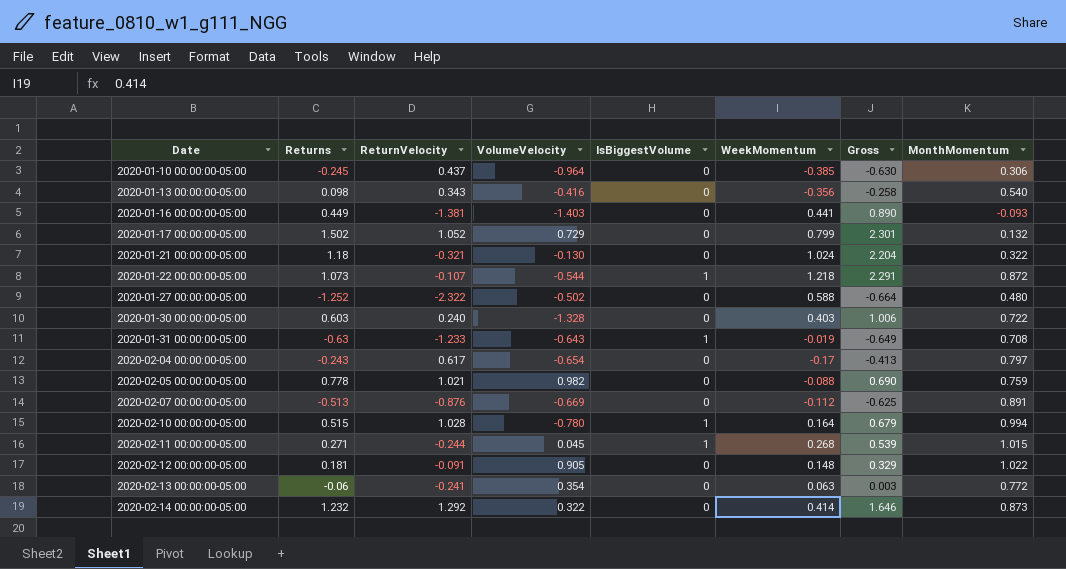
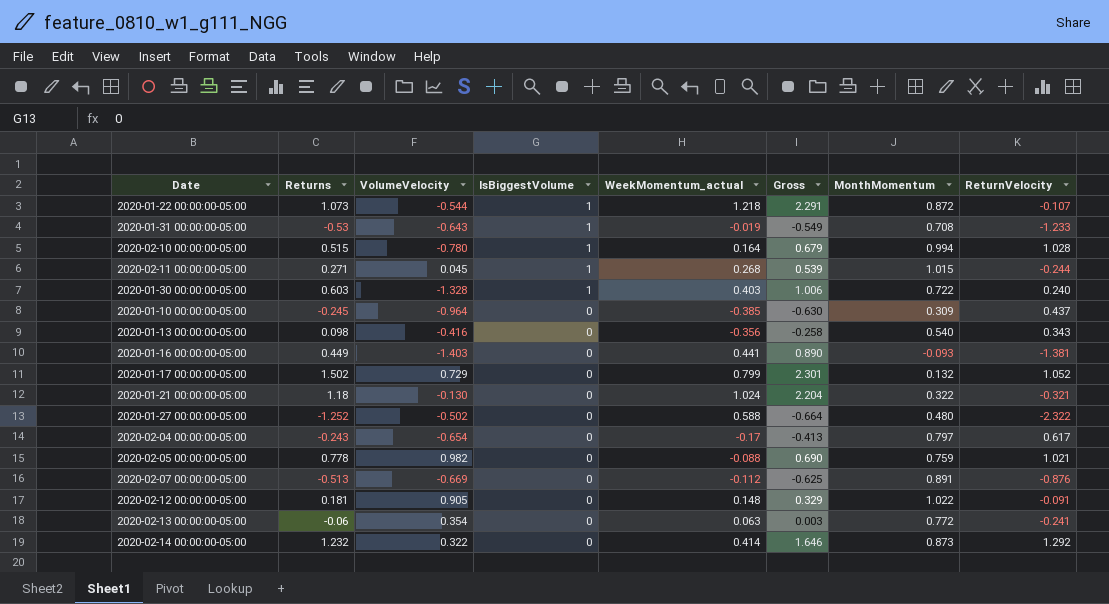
row order: Date ascending -> IsBiggestVolume descending
column name: WeekMomentum -> WeekMomentum_actual
column ReturnVelocity | position: 3 -> 8
2020-01-31 00:00:00-05:00 | Returns: -0.63 -> -0.53
2020-01-31 00:00:00-05:00 | Gross: -0.649 -> -0.549
2020-01-30 00:00:00-05:00 | IsBiggestVolume: 0 -> 1
2020-01-10 00:00:00-05:00 | MonthMomentum: 0.306 -> 0.309

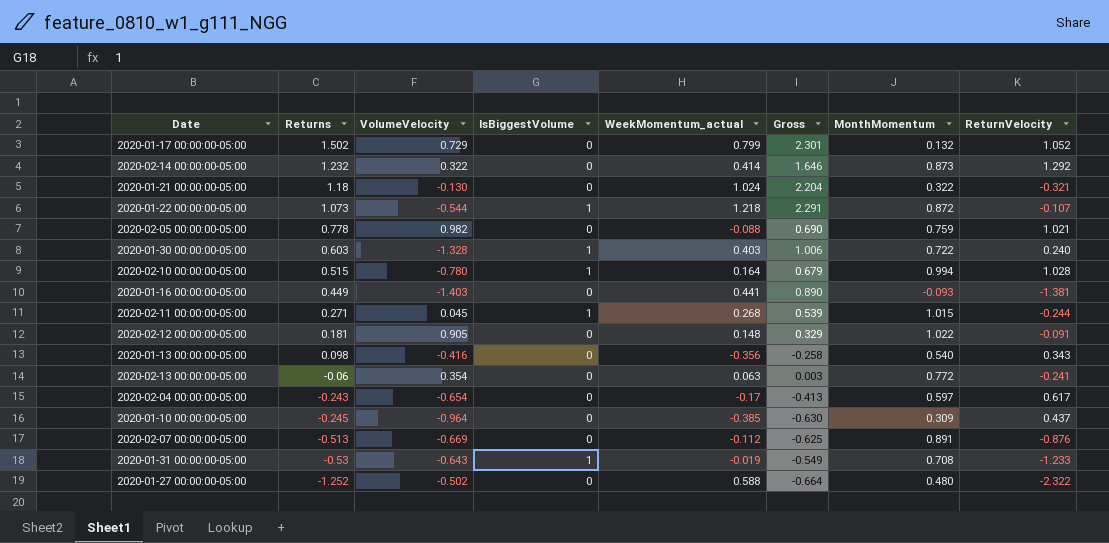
row order: IsBiggestVolume descending -> Returns descending
2020-02-04 00:00:00-05:00 | MonthMomentum: 0.797 -> 0.597

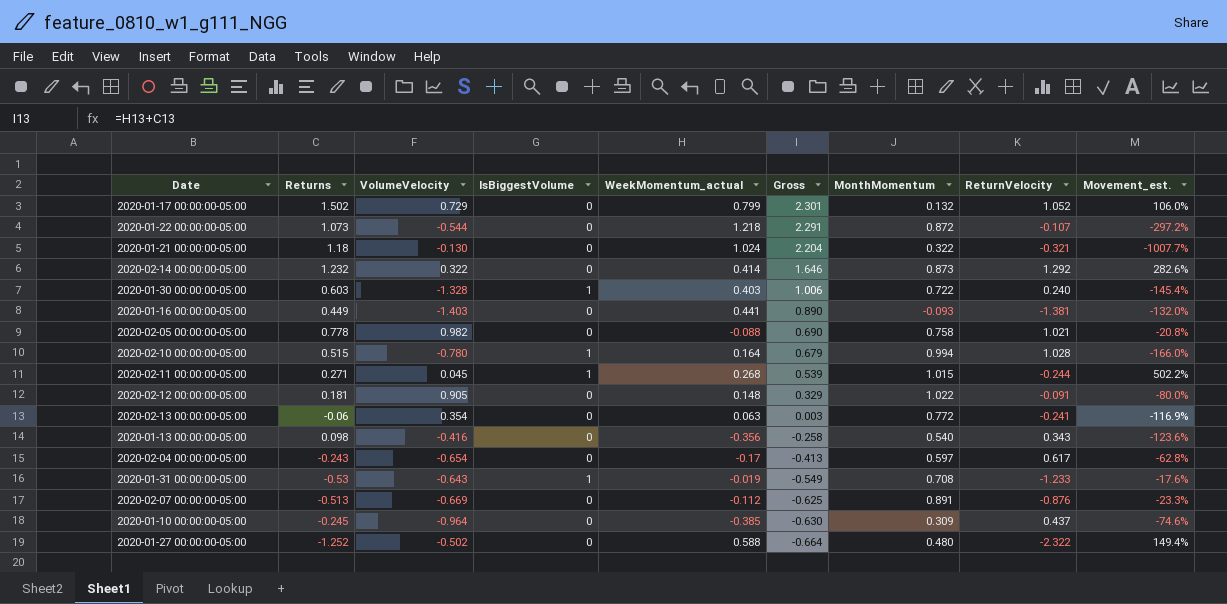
row order: Returns descending -> Gross descending
column Movement_est. | formula: none -> ([Returns] - [VolumeVelocity]) / [VolumeVelocity]
2020-01-22 00:00:00-05:00 | IsBiggestVolume: 1 -> 0
2020-02-05 00:00:00-05:00 | MonthMomentum: 0.759 -> 0.758

